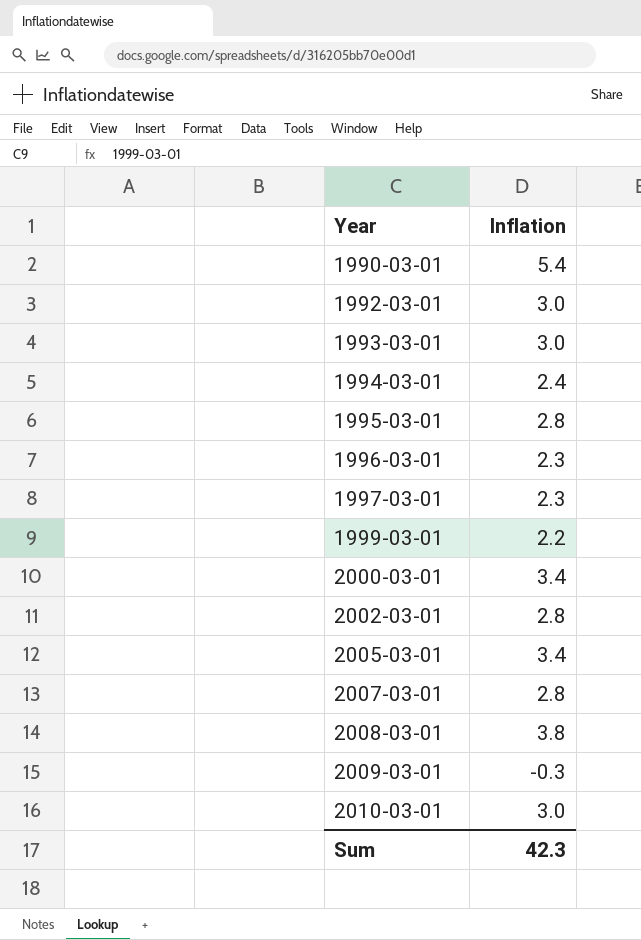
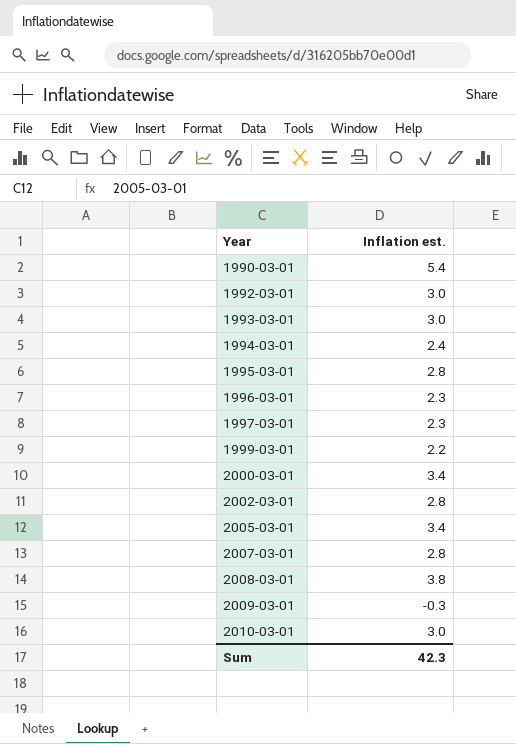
column name: Inflation -> Inflation est.

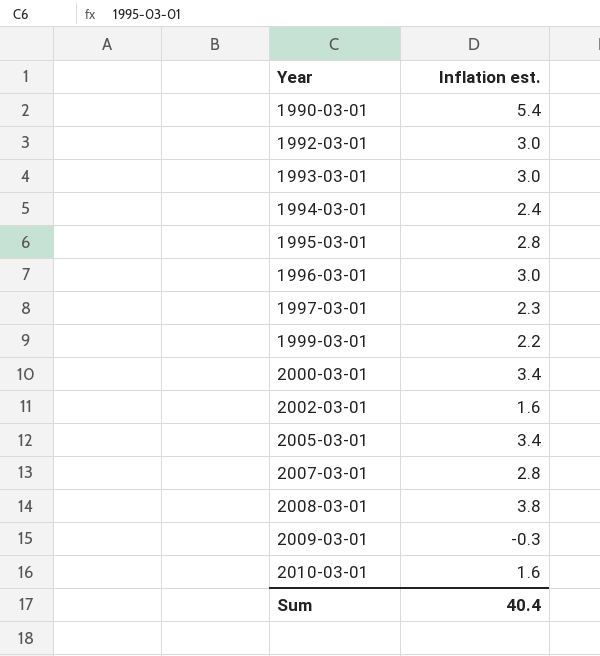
1996-03-01 | Inflation est.: 2.3 -> 3.0
2002-03-01 | Inflation est.: 2.8 -> 1.6
2010-03-01 | Inflation est.: 3.0 -> 1.6
Sum | Inflation est.: 42.3 -> 40.4

